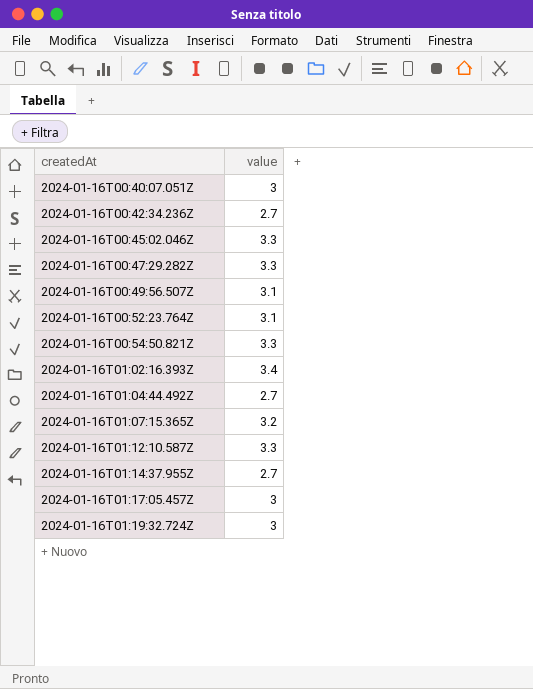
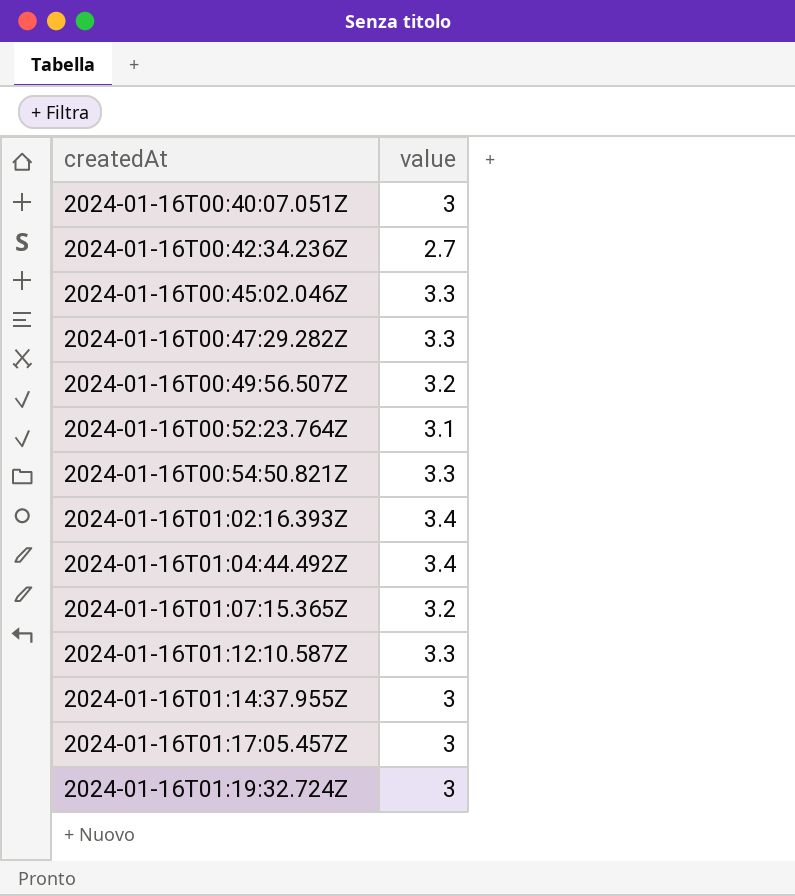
2024-01-16T00:49:56.507Z | value: 3.1 -> 3.2
2024-01-16T01:04:44.492Z | value: 2.7 -> 3.4
2024-01-16T01:14:37.955Z | value: 2.7 -> 3

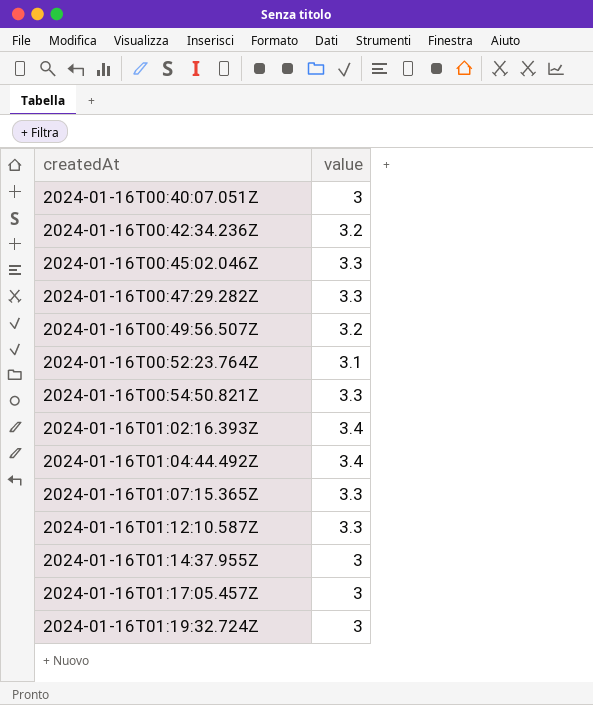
2024-01-16T00:42:34.236Z | value: 2.7 -> 3.2
2024-01-16T01:07:15.365Z | value: 3.2 -> 3.3

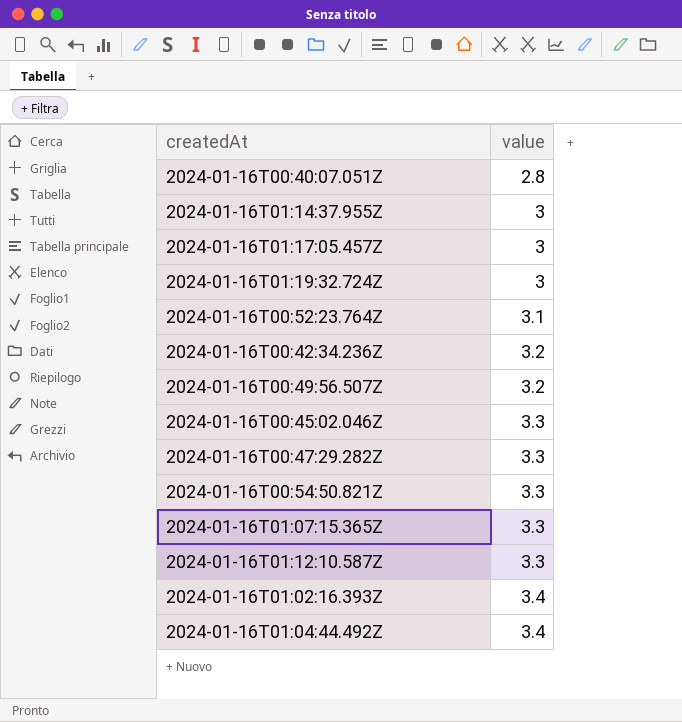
row order: createdAt ascending -> value ascending
2024-01-16T00:40:07.051Z | value: 3 -> 2.8

